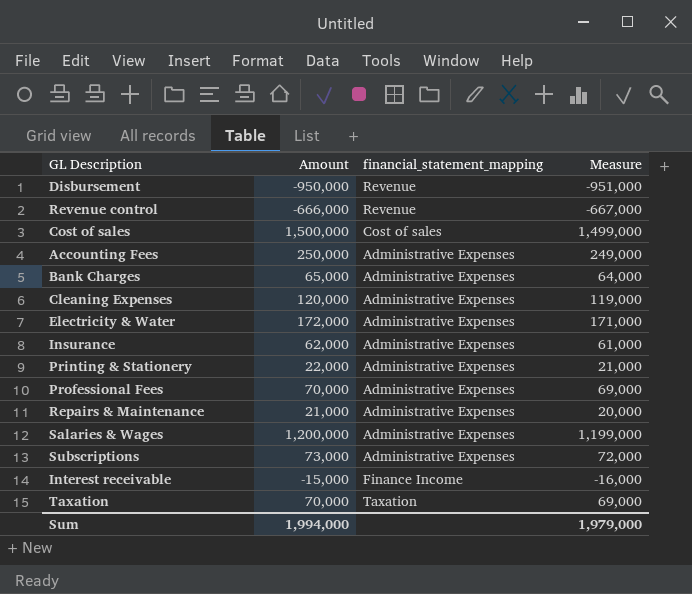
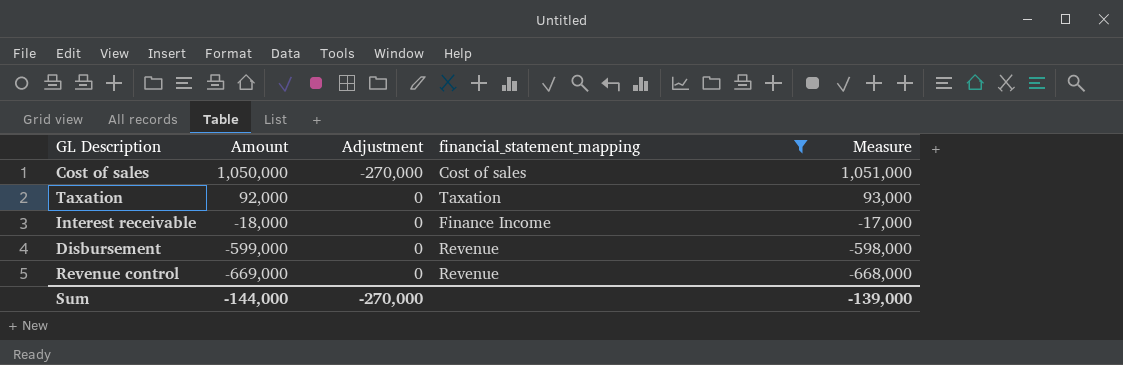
filter: none -> financial_statement_mapping != Administrative Expenses
row order: none -> Amount descending
column Adjustment | position: none -> 3
column Measure | formula: [Amount] - 1000 -> [Amount] + 1000
Cost of sales | Amount: 1,500,000 -> 1,050,000
Taxation | Amount: 70,000 -> 92,000
Interest receivable | Amount: -15,000 -> -18,000
Disbursement | Amount: -950,000 -> -599,000
Revenue control | Amount: -666,000 -> -669,000
Sum | Amount: 1,994,000 -> -144,000
Sum | Measure: 1,979,000 -> -139,000

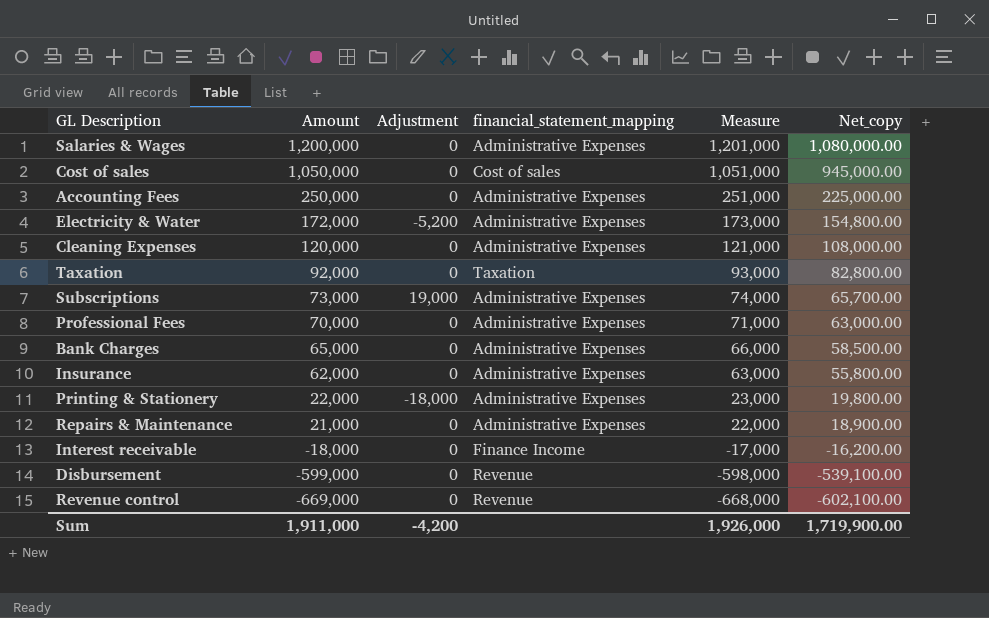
filter: financial_statement_mapping != Administrative Expenses -> none
column Net_copy | formula: none -> [Amount] * 0.9
Cost of sales | Adjustment: -270,000 -> 0
Sum | Amount: -144,000 -> 1,911,000
Sum | Adjustment: -270,000 -> -4,200
Sum | Measure: -139,000 -> 1,926,000

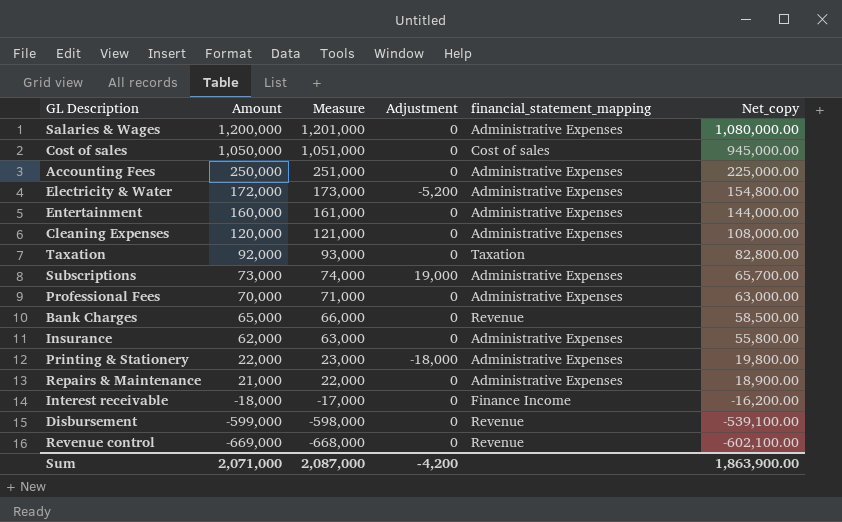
column Measure | position: 5 -> 3
row Entertainment: none -> 160,000 | 161,000 | 0 | Administrative Expenses | 144,000.00
Bank Charges | financial_statement_mapping: Administrative Expenses -> Revenue
Sum | Amount: 1,911,000 -> 2,071,000
Sum | Measure: 1,926,000 -> 2,087,000
Sum | Net_copy: 1,719,900.00 -> 1,863,900.00

